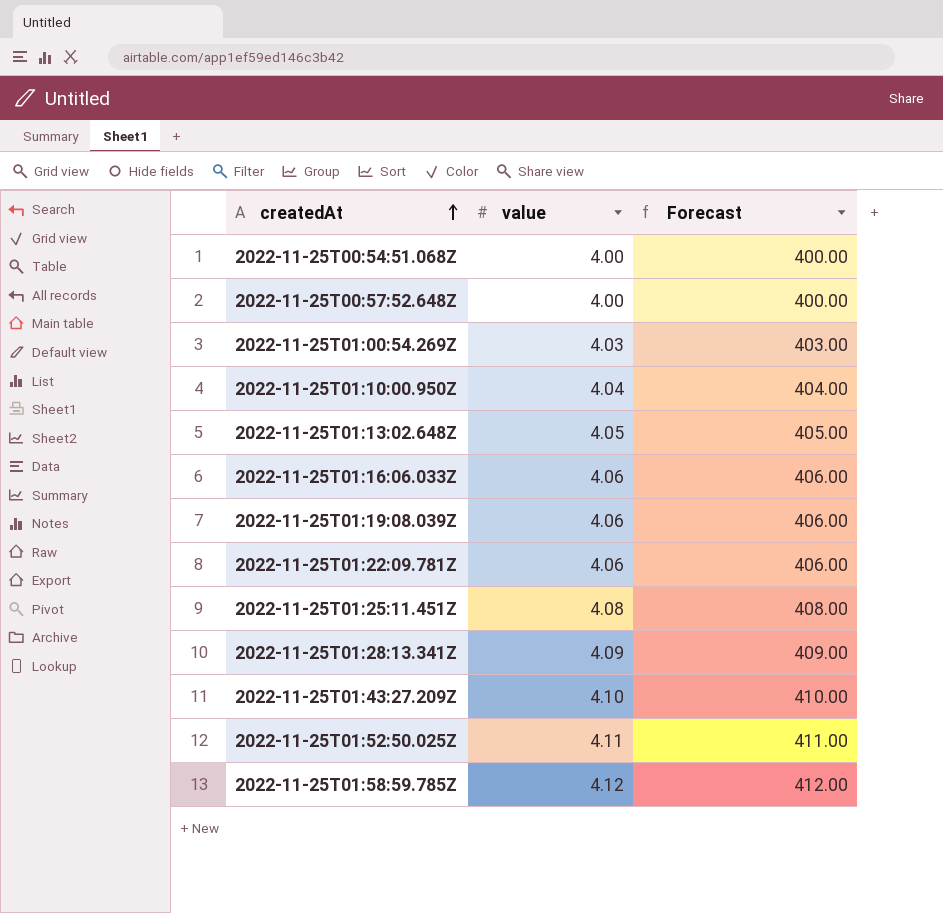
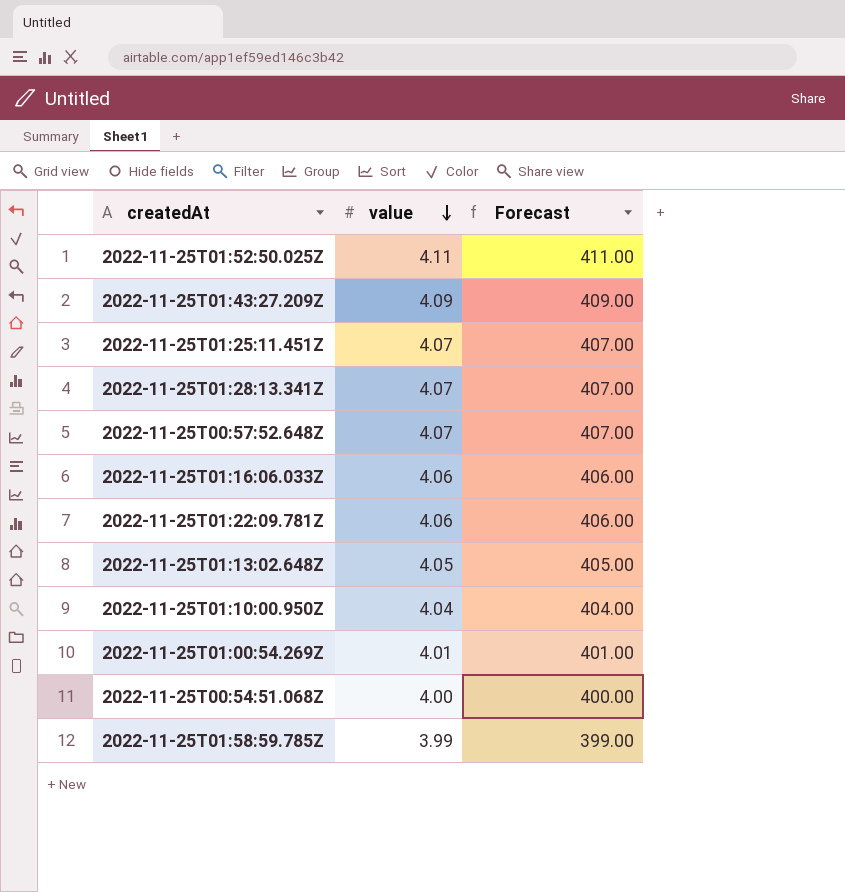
row order: createdAt ascending -> value descending
row 2022-11-25T01:19:08.039Z: 4.06 | 406.00 -> none
2022-11-25T01:43:27.209Z | value: 4.10 -> 4.09
2022-11-25T01:43:27.209Z | Forecast: 410.00 -> 409.00
2022-11-25T01:25:11.451Z | value: 4.08 -> 4.07
2022-11-25T01:25:11.451Z | Forecast: 408.00 -> 407.00
2022-11-25T01:28:13.341Z | value: 4.09 -> 4.07
2022-11-25T01:28:13.341Z | Forecast: 409.00 -> 407.00
2022-11-25T00:57:52.648Z | value: 4.00 -> 4.07
2022-11-25T00:57:52.648Z | Forecast: 400.00 -> 407.00
2022-11-25T01:00:54.269Z | value: 4.03 -> 4.01
2022-11-25T01:00:54.269Z | Forecast: 403.00 -> 401.00
2022-11-25T01:58:59.785Z | value: 4.12 -> 3.99
2022-11-25T01:58:59.785Z | Forecast: 412.00 -> 399.00

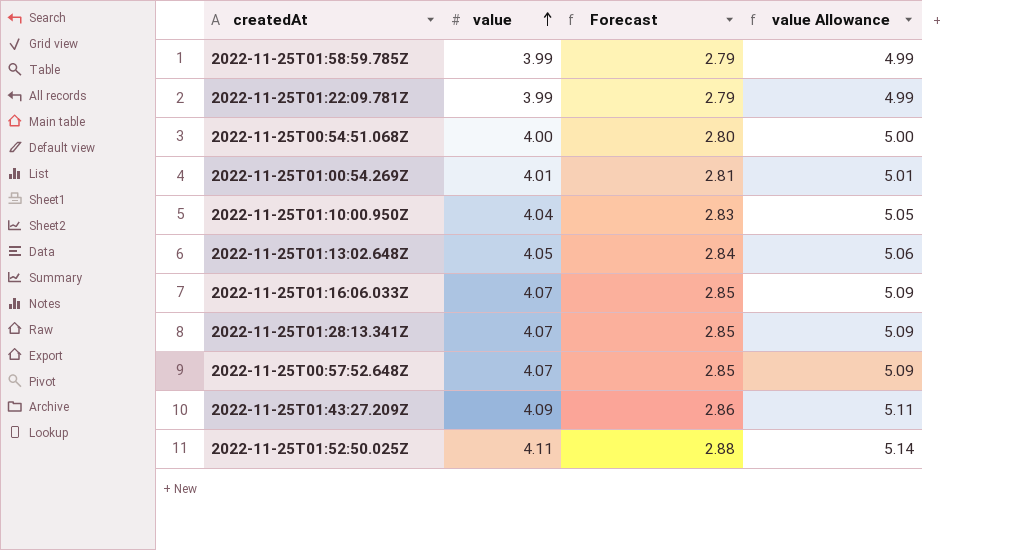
row order: value descending -> value ascending
column Forecast | formula: [value] * 100 -> [value] * 0.7
column value Allowance | formula: none -> [value] * 1.25
row 2022-11-25T01:25:11.451Z: 4.07 | 407.00 -> none
2022-11-25T01:22:09.781Z | value: 4.06 -> 3.99
2022-11-25T01:16:06.033Z | value: 4.06 -> 4.07

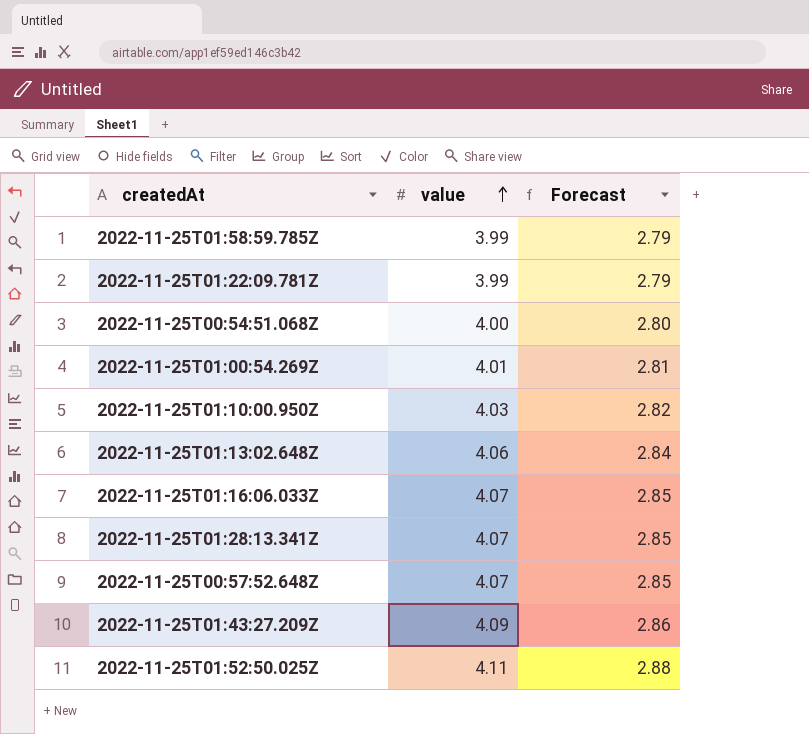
column value Allowance | formula: [value] * 1.25 -> none
2022-11-25T01:10:00.950Z | value: 4.04 -> 4.03
2022-11-25T01:10:00.950Z | Forecast: 2.83 -> 2.82
2022-11-25T01:13:02.648Z | value: 4.05 -> 4.06

